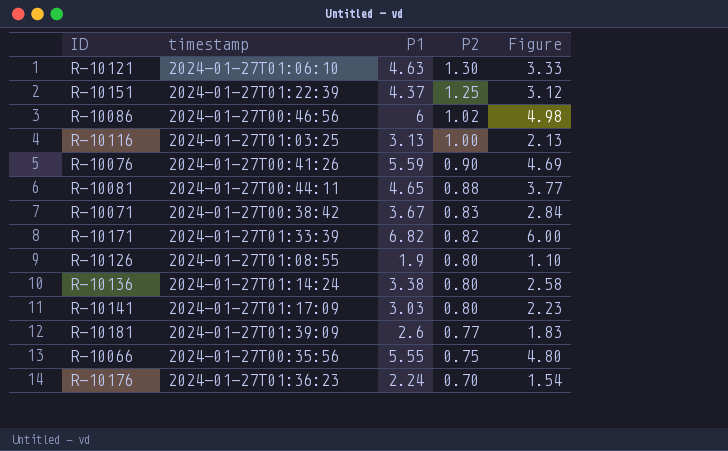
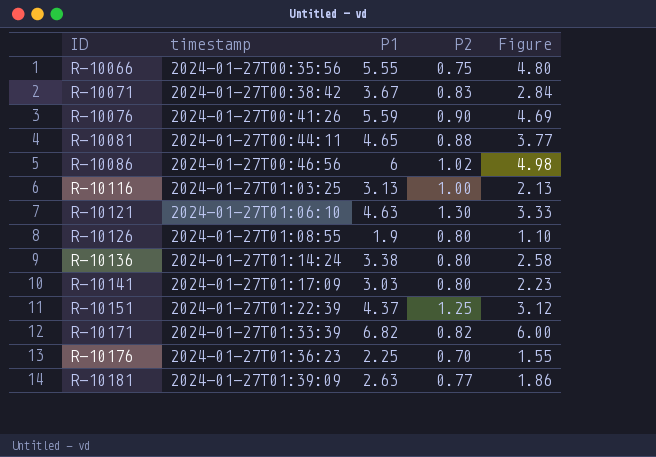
row order: P2 descending -> ID ascending
R-10176 | P1: 2.24 -> 2.25
R-10176 | Figure: 1.54 -> 1.55
R-10181 | P1: 2.6 -> 2.63
R-10181 | Figure: 1.83 -> 1.86

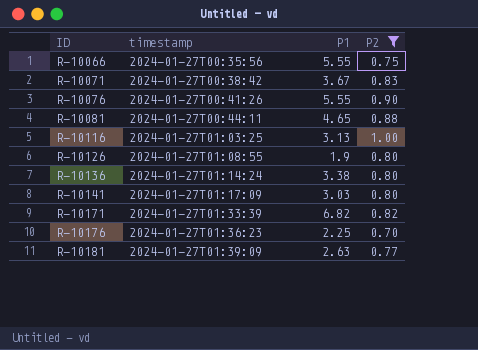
filter: none -> P2 <= 1.00
column Figure | formula: [P1] - [P2] -> none
R-10076 | P1: 5.59 -> 5.55

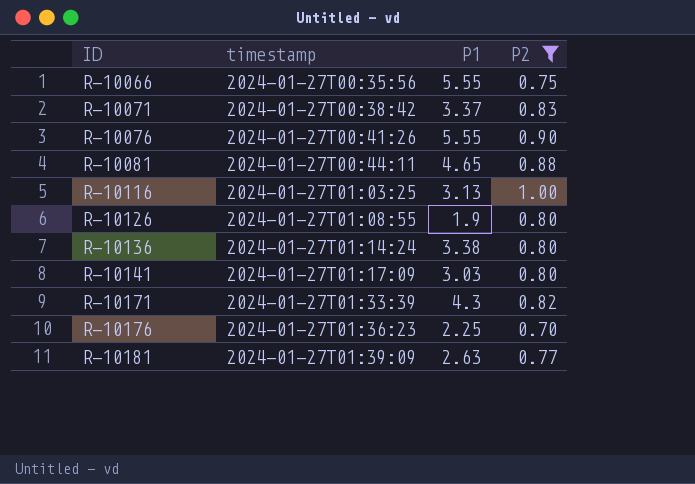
R-10071 | P1: 3.67 -> 3.37
R-10171 | P1: 6.82 -> 4.3

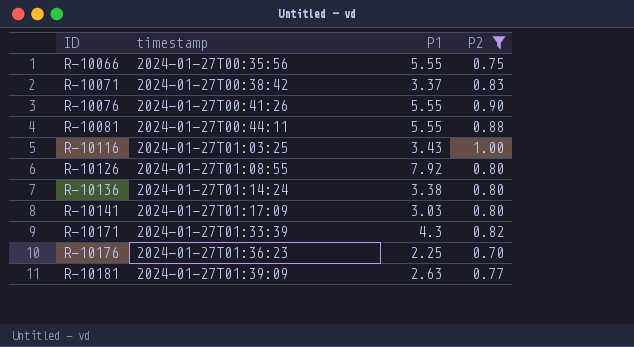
R-10081 | P1: 4.65 -> 5.55
R-10116 | P1: 3.13 -> 3.43
R-10126 | P1: 1.9 -> 7.92

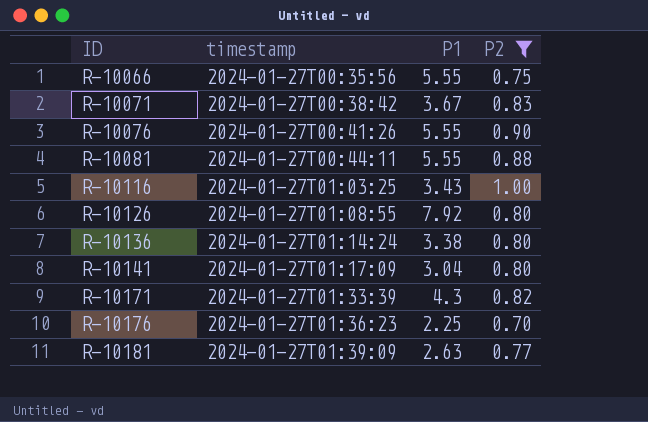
R-10071 | P1: 3.37 -> 3.67
R-10141 | P1: 3.03 -> 3.04

